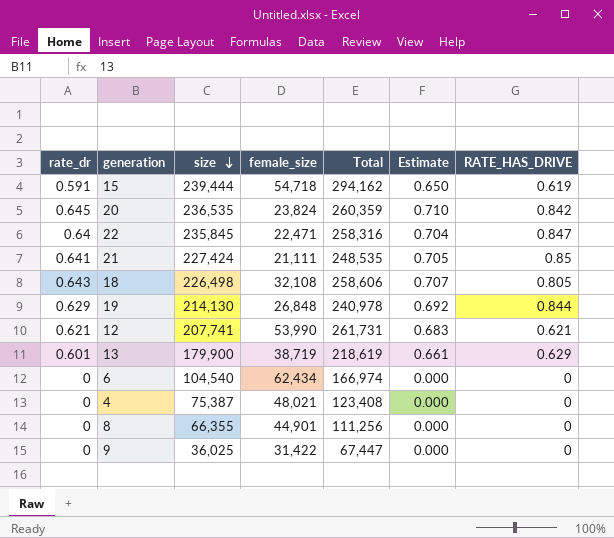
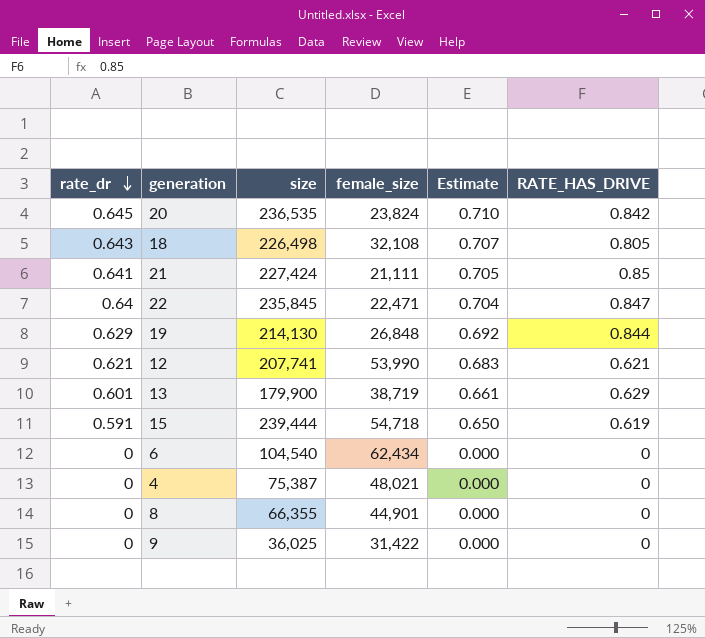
row order: size descending -> rate_dr descending
column Total | formula: [size] + [female_size] -> none

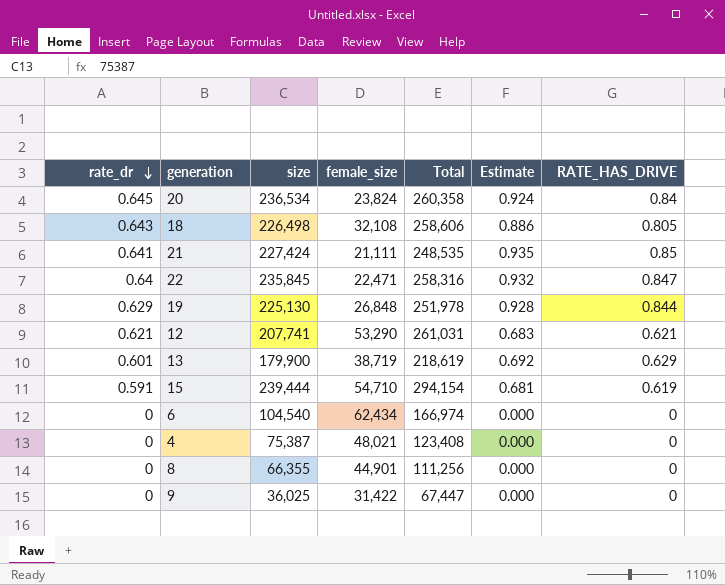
column Total | formula: none -> [size] + [female_size]
column Estimate | formula: [rate_dr] * 1.1 -> [RATE_HAS_DRIVE] * 1.1
20 | size: 236,535 -> 236,534
20 | RATE_HAS_DRIVE: 0.842 -> 0.84
19 | size: 214,130 -> 225,130
12 | female_size: 53,990 -> 53,290
15 | female_size: 54,718 -> 54,710

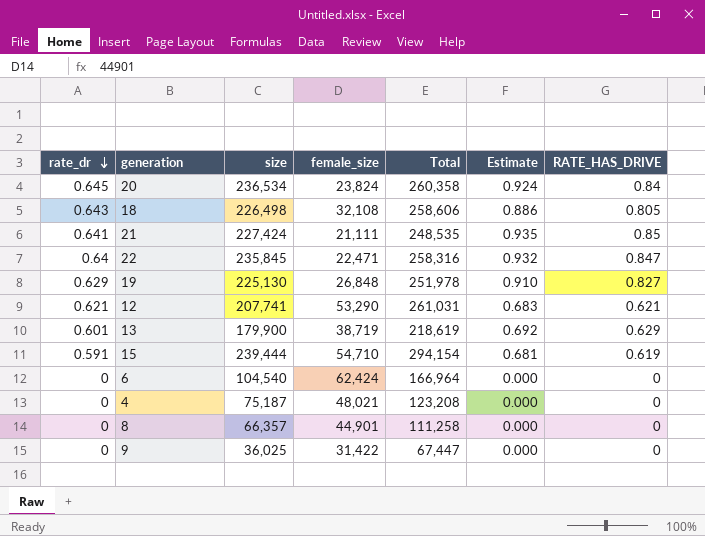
19 | Estimate: 0.928 -> 0.910
19 | RATE_HAS_DRIVE: 0.844 -> 0.827
6 | female_size: 62,434 -> 62,424
6 | Total: 166,974 -> 166,964
4 | size: 75,387 -> 75,187
4 | Total: 123,408 -> 123,208
8 | size: 66,355 -> 66,357
8 | Total: 111,256 -> 111,258

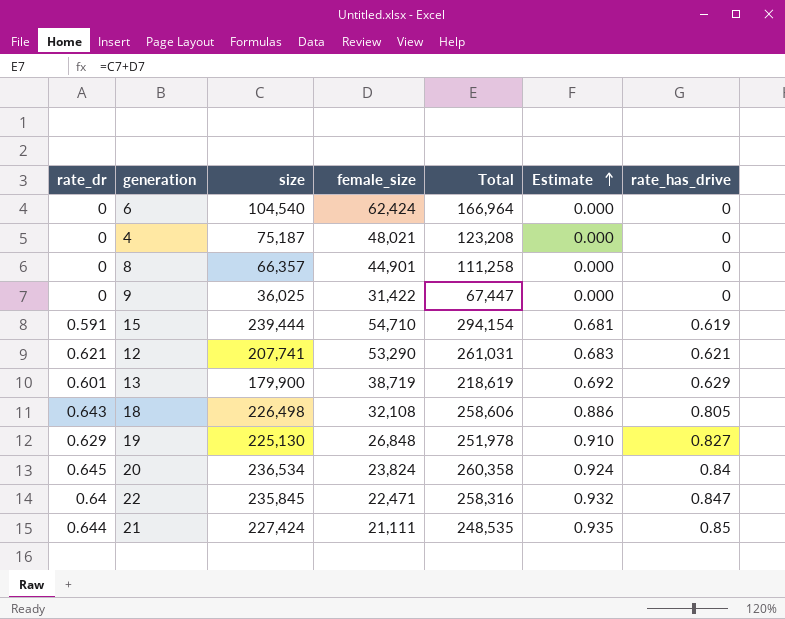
row order: rate_dr descending -> Estimate ascending
column name: RATE_HAS_DRIVE -> rate_has_drive
21 | rate_dr: 0.641 -> 0.644

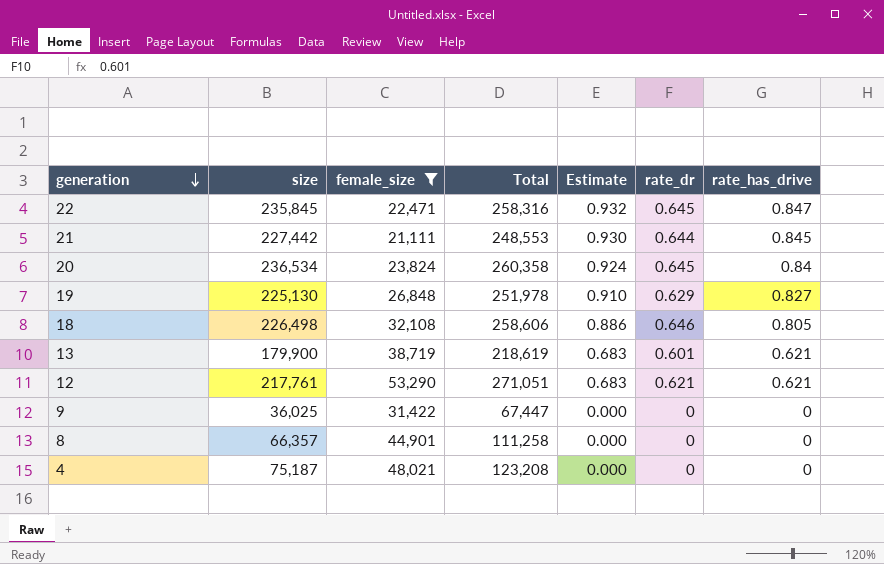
filter: none -> female_size <= 53,290
row order: Estimate ascending -> generation descending
column rate_dr | position: 1 -> 6
22 | rate_dr: 0.64 -> 0.645
21 | size: 227,424 -> 227,442
21 | Total: 248,535 -> 248,553
21 | Estimate: 0.935 -> 0.930
21 | rate_has_drive: 0.85 -> 0.845
18 | rate_dr: 0.643 -> 0.646
13 | Estimate: 0.692 -> 0.683
13 | rate_has_drive: 0.629 -> 0.621
12 | size: 207,741 -> 217,761
12 | Total: 261,031 -> 271,051

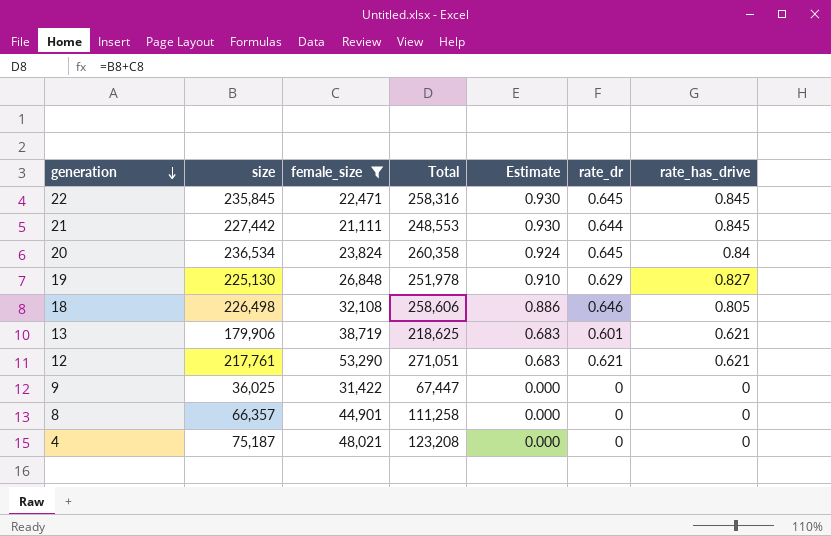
22 | Estimate: 0.932 -> 0.930
22 | rate_has_drive: 0.847 -> 0.845
13 | size: 179,900 -> 179,906
13 | Total: 218,619 -> 218,625

